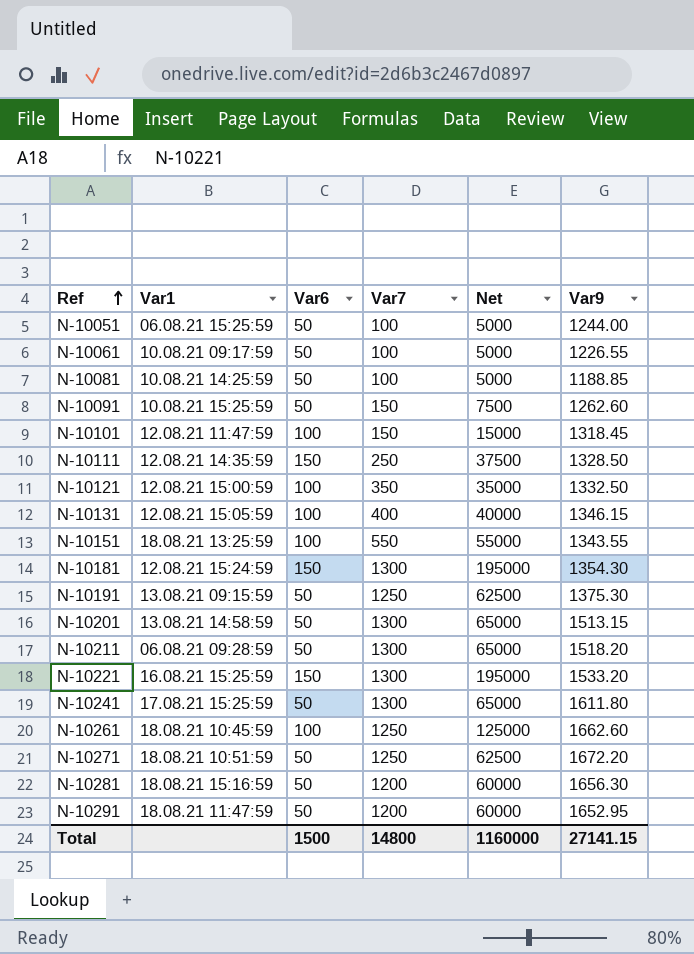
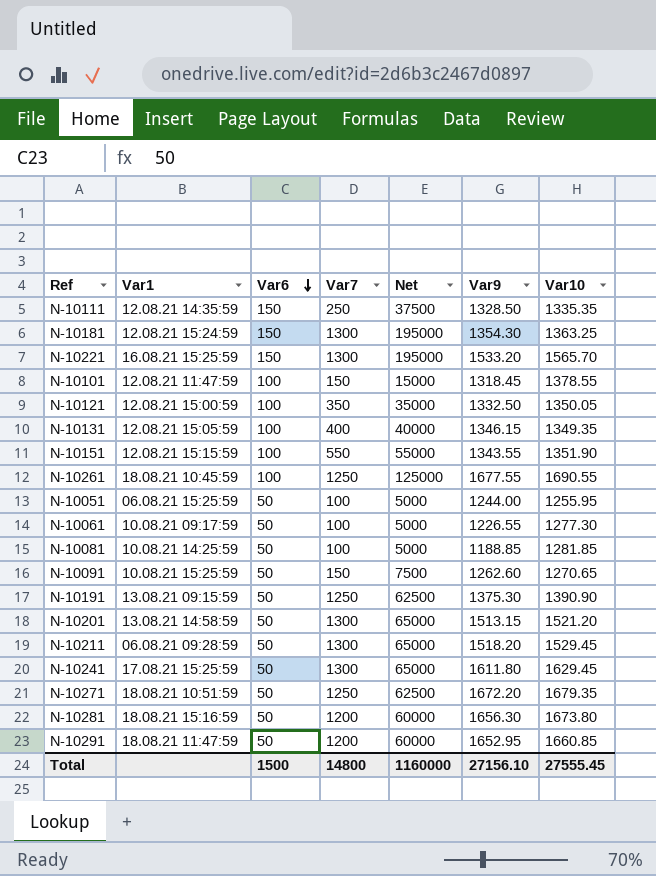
row order: Ref ascending -> Var6 descending
column Var10 | position: none -> 7
N-10151 | Var1: 18.08.21 13:25:59 -> 12.08.21 15:15:59
N-10261 | Var9: 1662.60 -> 1677.55
Total | Var9: 27141.15 -> 27156.10

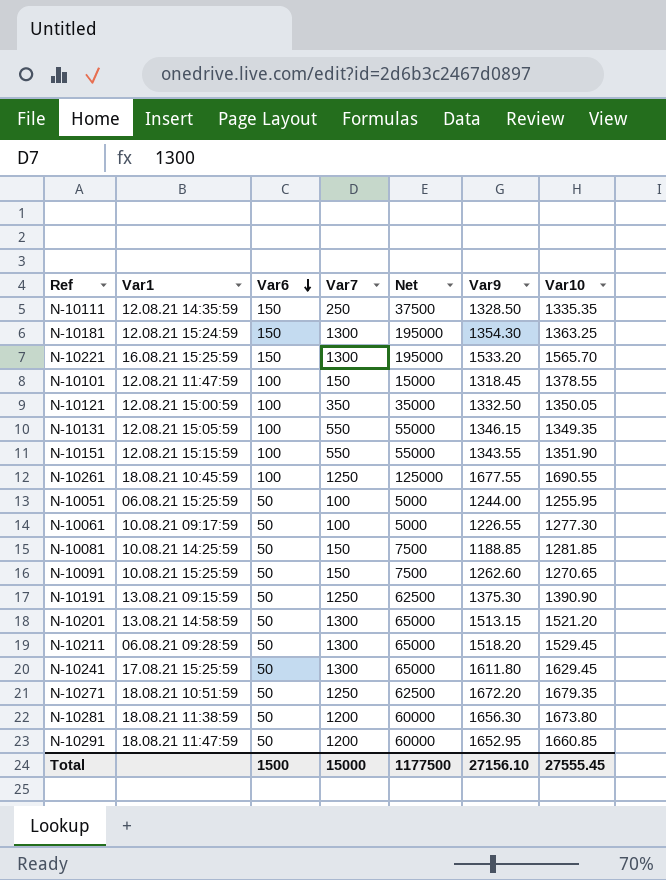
N-10131 | Var7: 400 -> 550
N-10131 | Net: 40000 -> 55000
N-10081 | Var7: 100 -> 150
N-10081 | Net: 5000 -> 7500
N-10281 | Var1: 18.08.21 15:16:59 -> 18.08.21 11:38:59
Total | Var7: 14800 -> 15000
Total | Net: 1160000 -> 1177500

